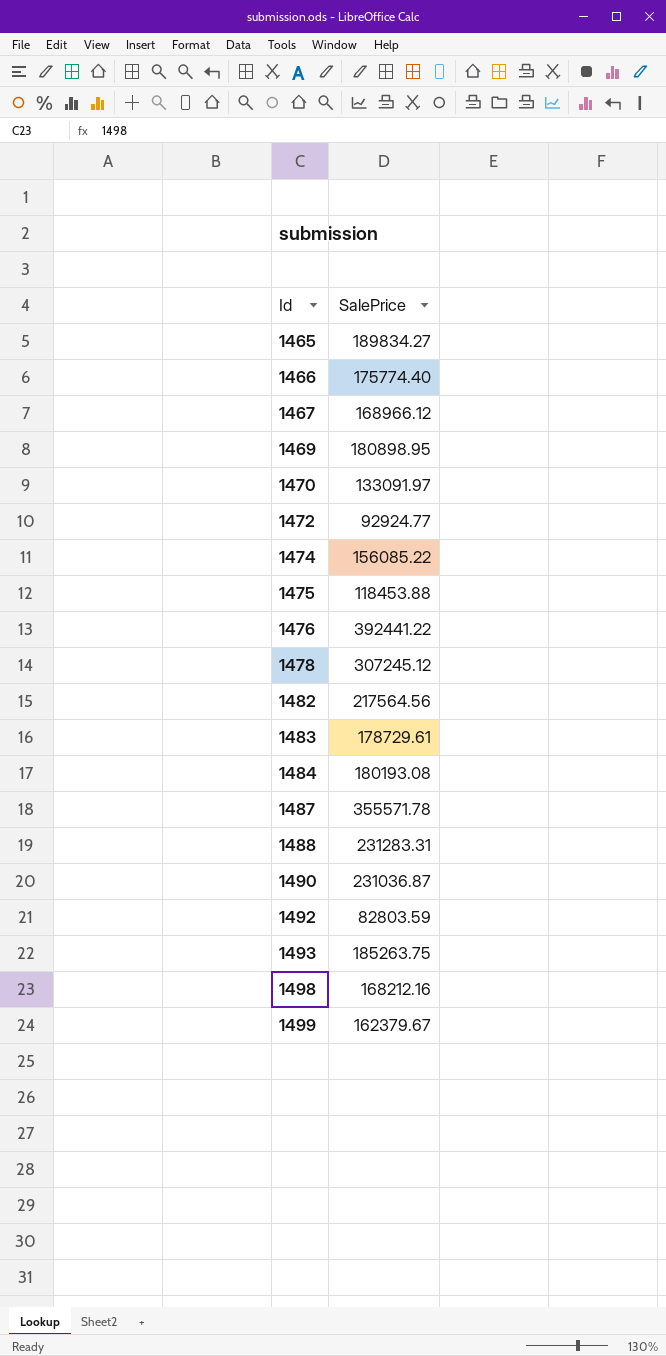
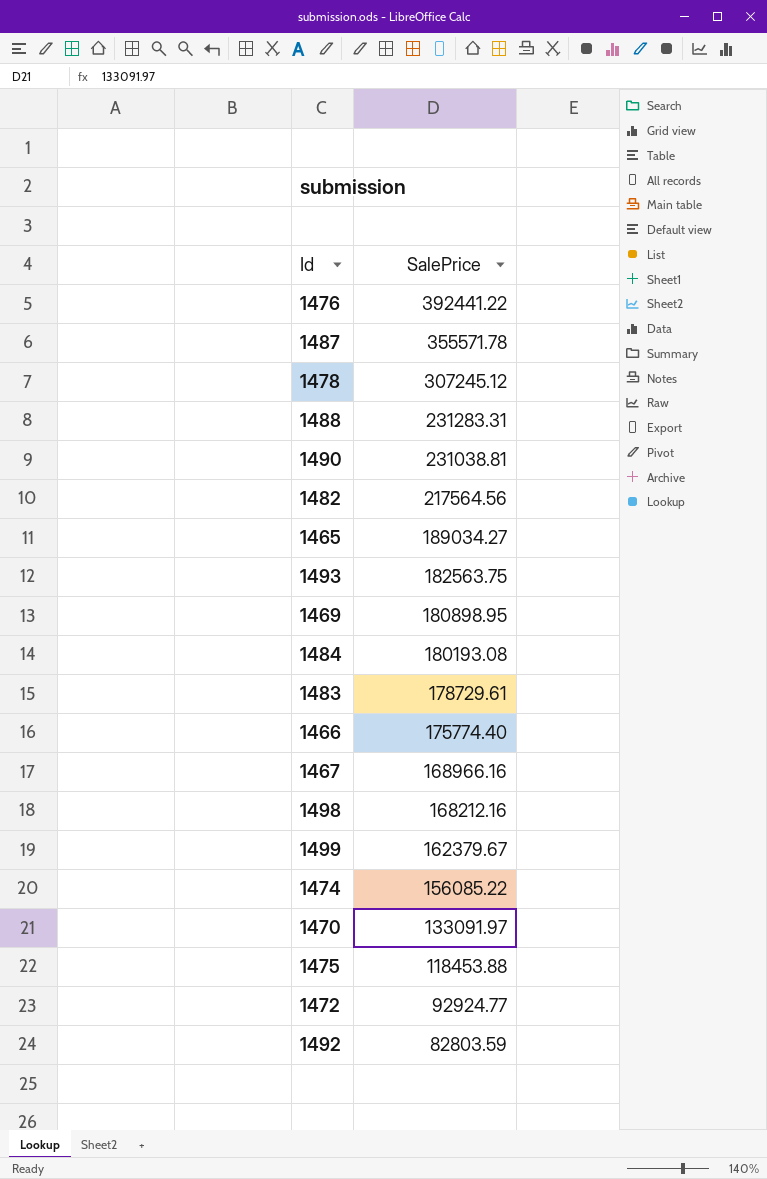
row order: Id ascending -> SalePrice descending
1490 | SalePrice: 231036.87 -> 231038.81
1465 | SalePrice: 189834.27 -> 189034.27
1493 | SalePrice: 185263.75 -> 182563.75
1467 | SalePrice: 168966.12 -> 168966.16

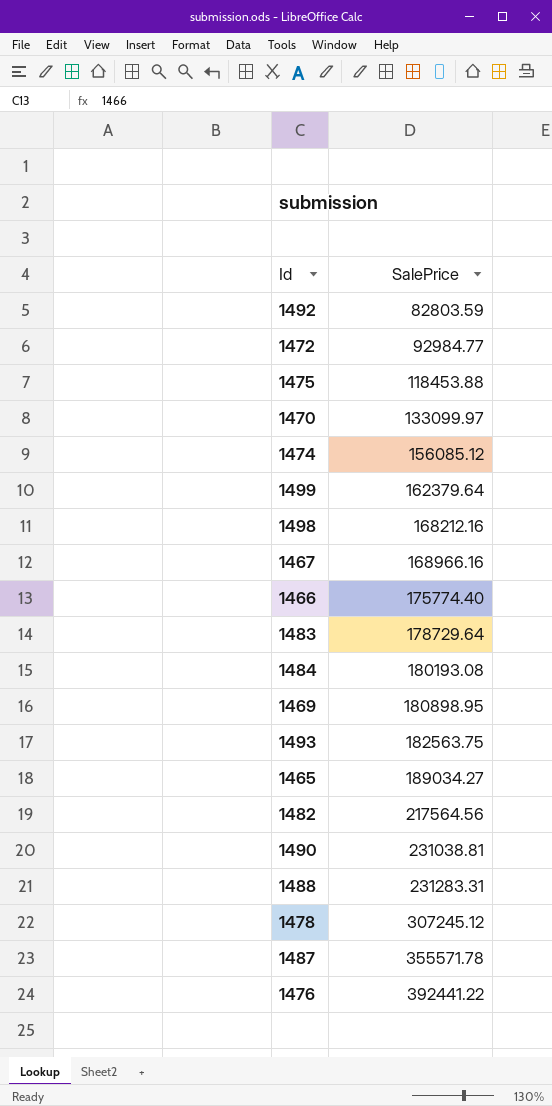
row order: SalePrice descending -> SalePrice ascending
1472 | SalePrice: 92924.77 -> 92984.77
1470 | SalePrice: 133091.97 -> 133099.97
1474 | SalePrice: 156085.22 -> 156085.12
1499 | SalePrice: 162379.67 -> 162379.64
1483 | SalePrice: 178729.61 -> 178729.64

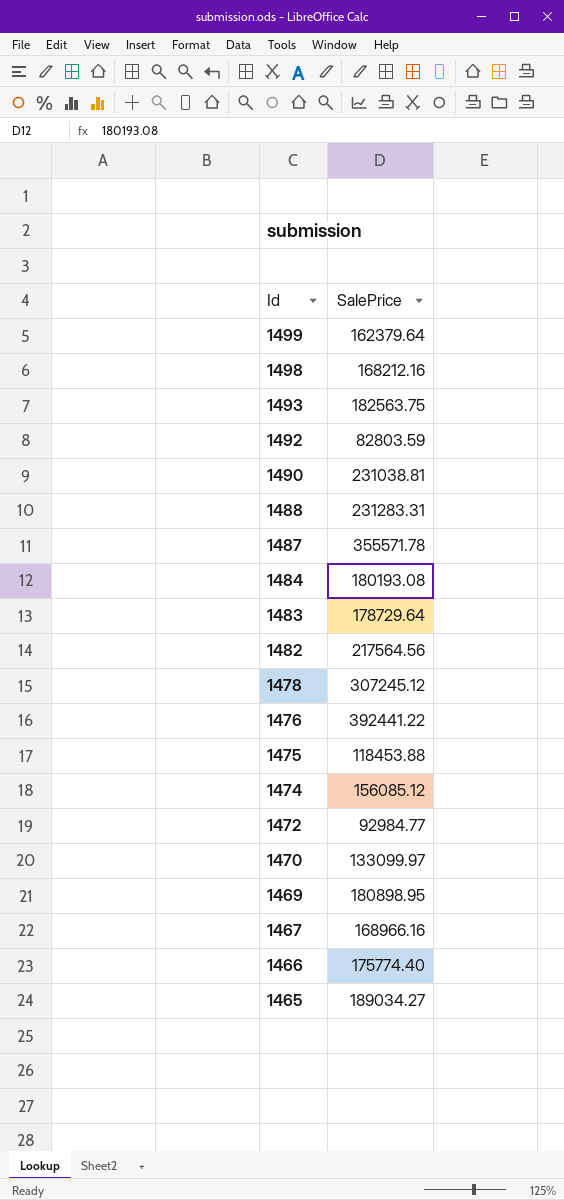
row order: SalePrice ascending -> Id descending

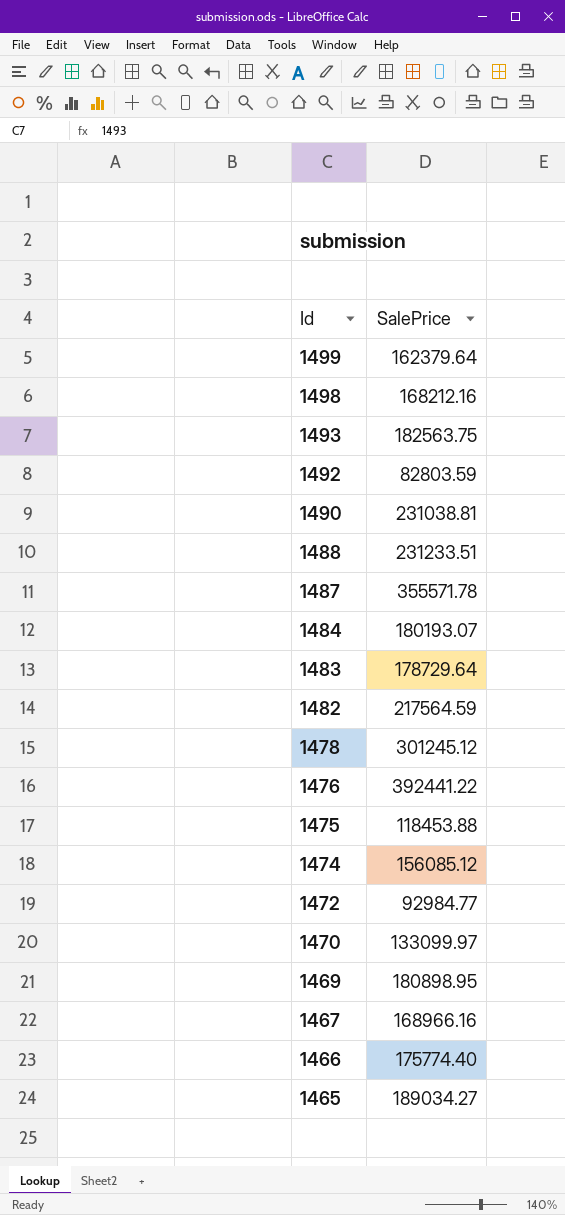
1488 | SalePrice: 231283.31 -> 231233.51
1484 | SalePrice: 180193.08 -> 180193.07
1482 | SalePrice: 217564.56 -> 217564.59
1478 | SalePrice: 307245.12 -> 301245.12

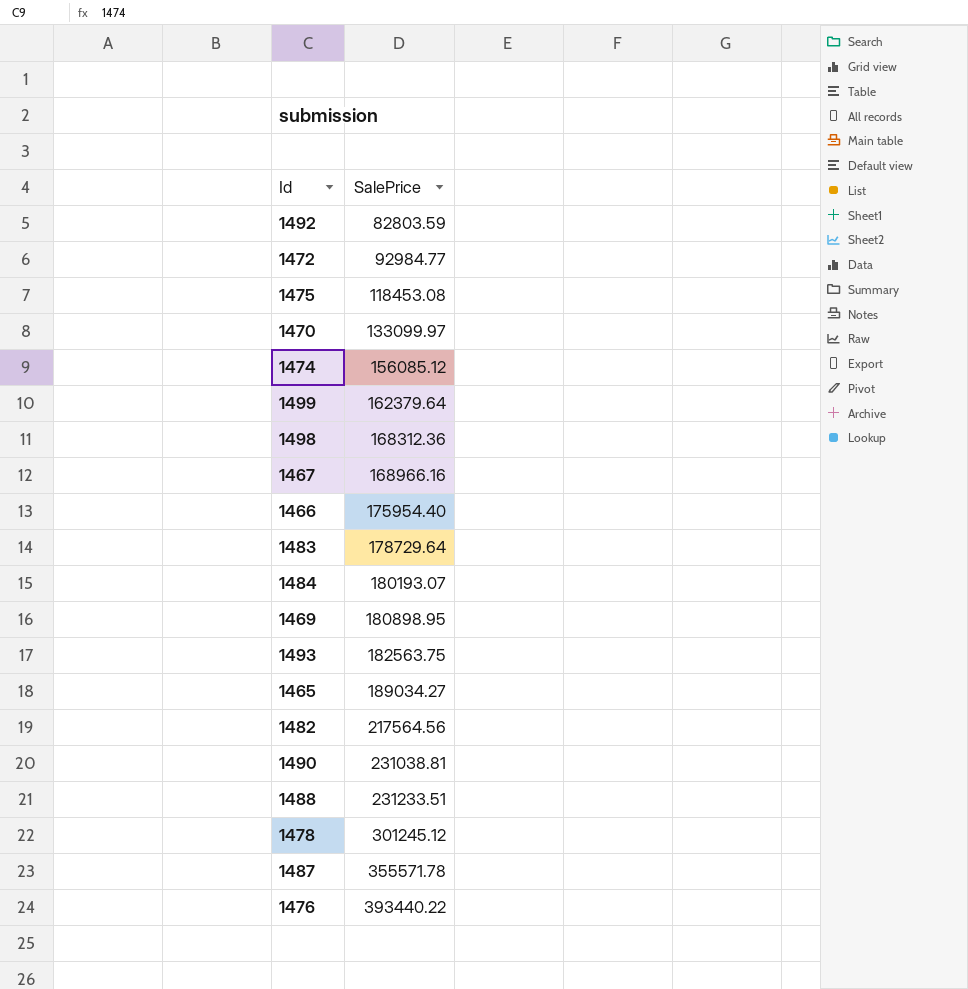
row order: Id descending -> SalePrice ascending
1475 | SalePrice: 118453.88 -> 118453.08
1498 | SalePrice: 168212.16 -> 168312.36
1466 | SalePrice: 175774.40 -> 175954.40
1482 | SalePrice: 217564.59 -> 217564.56
1476 | SalePrice: 392441.22 -> 393440.22

